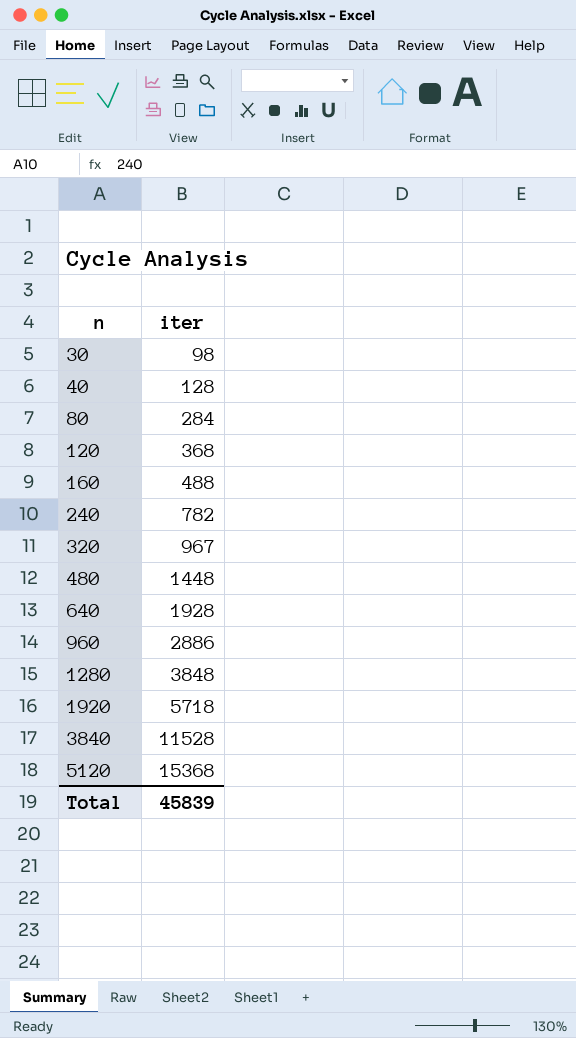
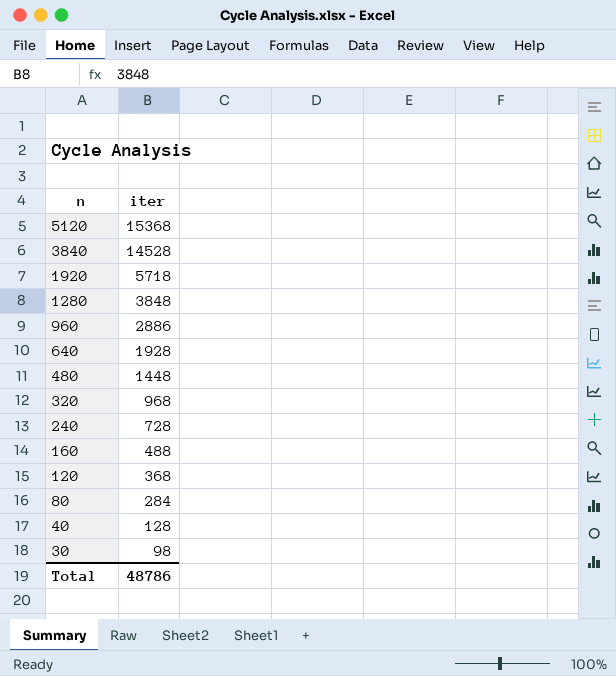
row order: n ascending -> n descending
3840 | iter: 11528 -> 14528
320 | iter: 967 -> 968
240 | iter: 782 -> 728
Total | iter: 45839 -> 48786

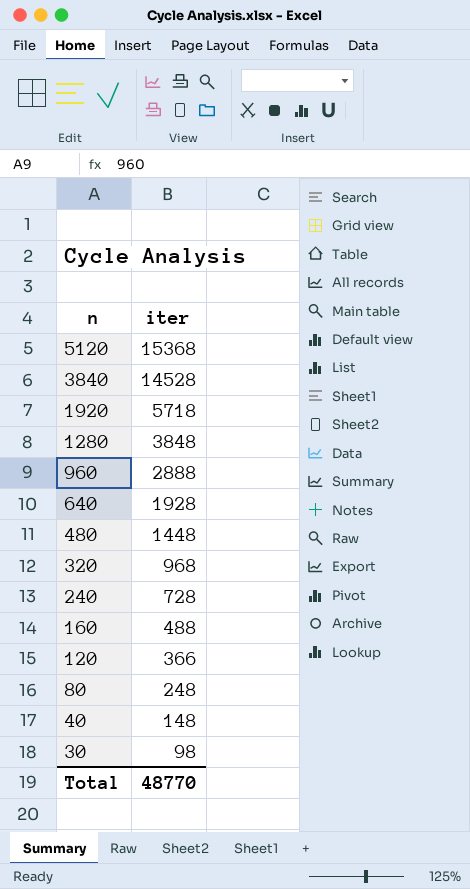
960 | iter: 2886 -> 2888
120 | iter: 368 -> 366
80 | iter: 284 -> 248
40 | iter: 128 -> 148
Total | iter: 48786 -> 48770

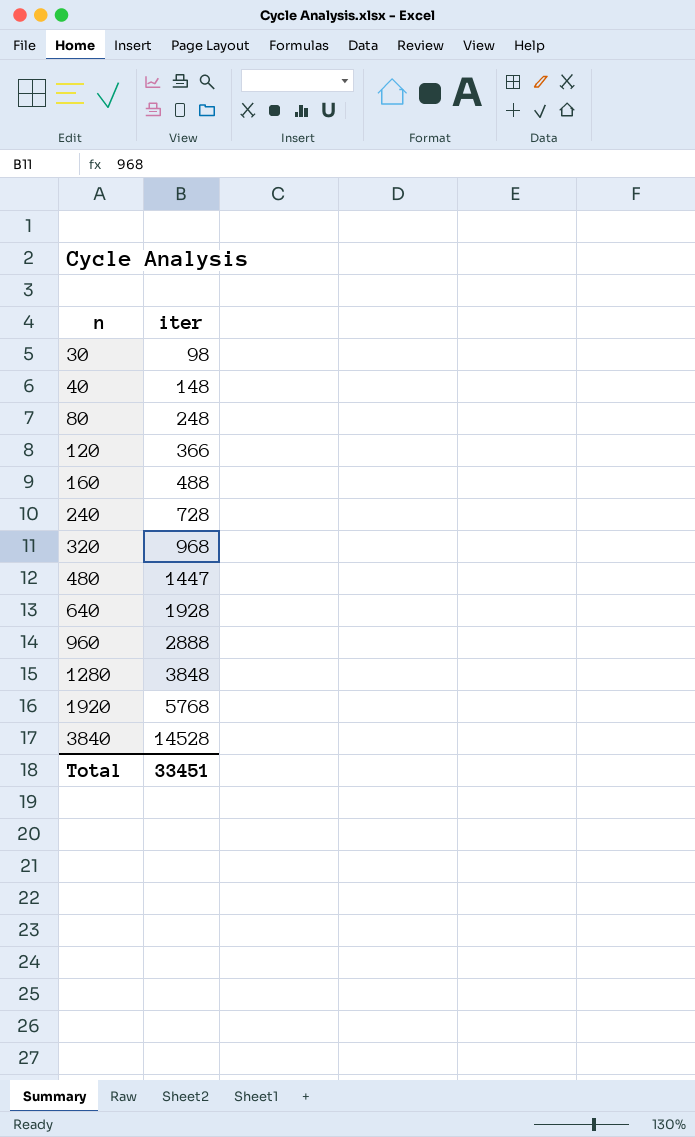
row order: n descending -> n ascending
row 5120: 15368 -> none
480 | iter: 1448 -> 1447
1920 | iter: 5718 -> 5768
Total | iter: 48770 -> 33451

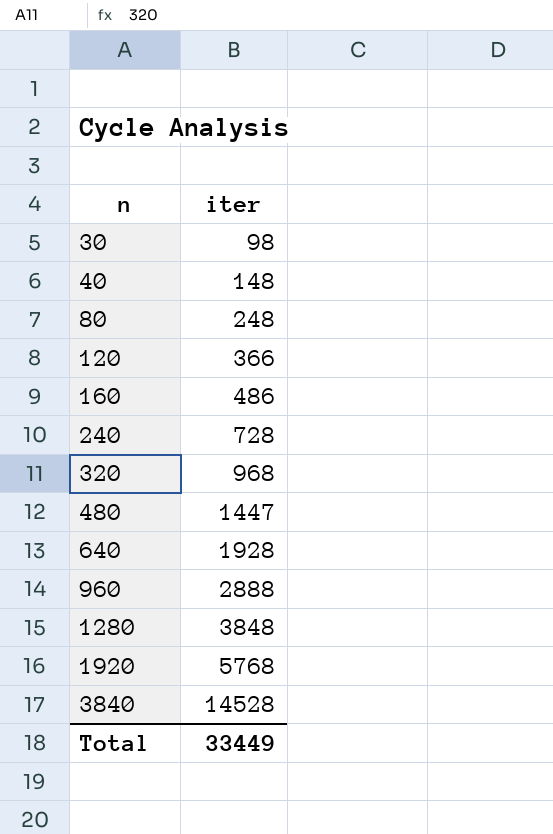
160 | iter: 488 -> 486
Total | iter: 33451 -> 33449

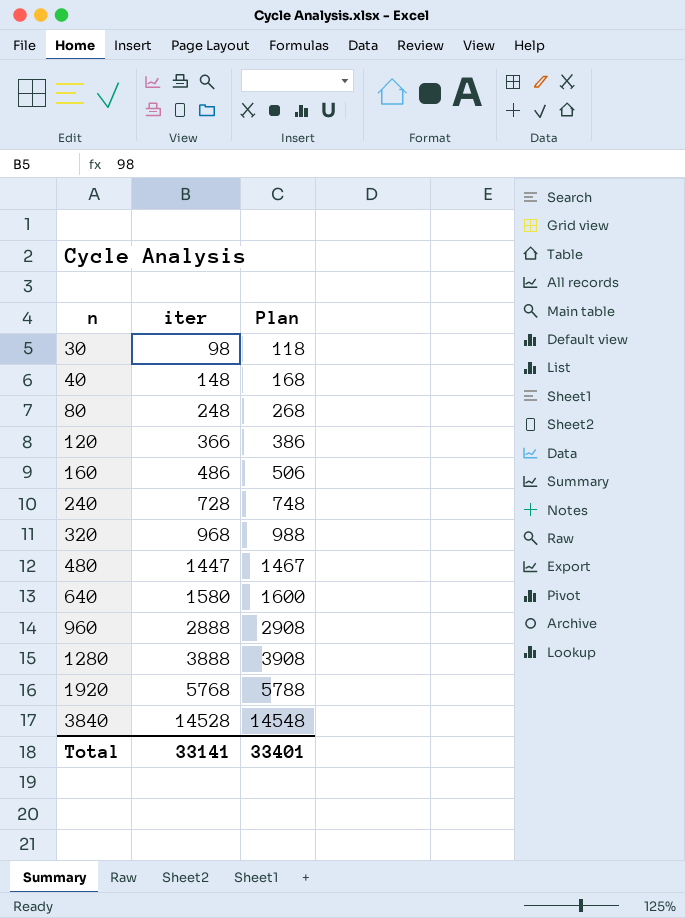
column Plan | formula: none -> [iter] + 20
640 | iter: 1928 -> 1580
1280 | iter: 3848 -> 3888
Total | iter: 33449 -> 33141

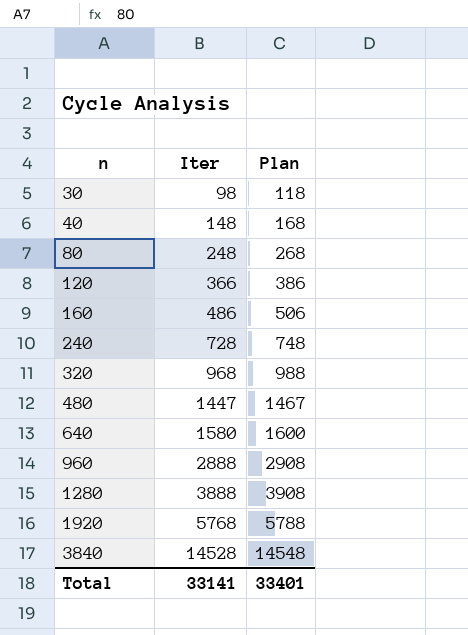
column name: iter -> Iter

